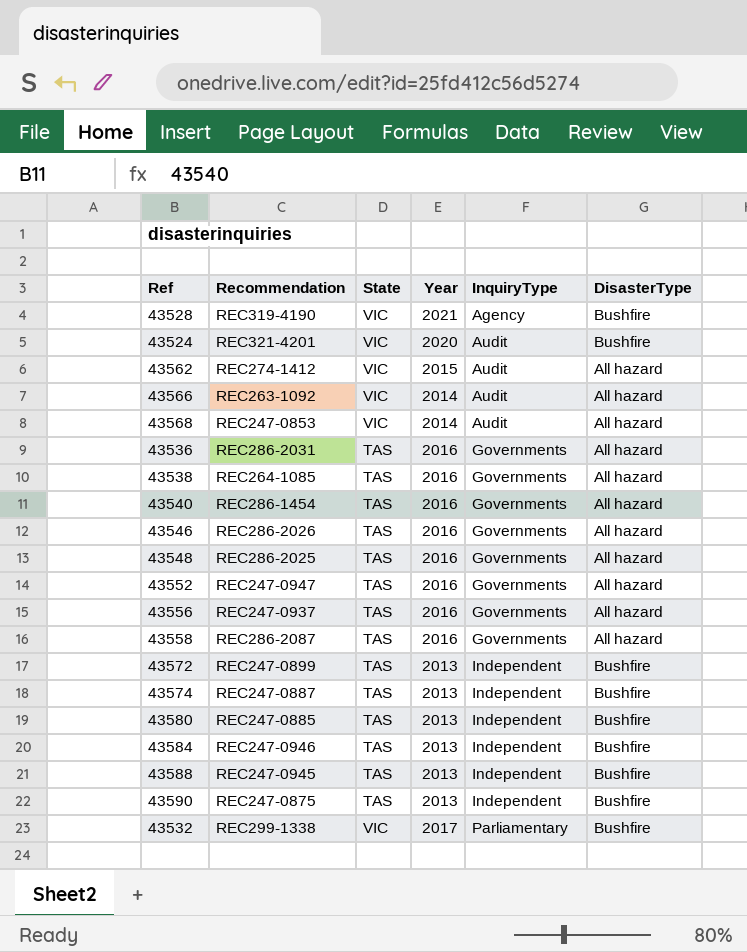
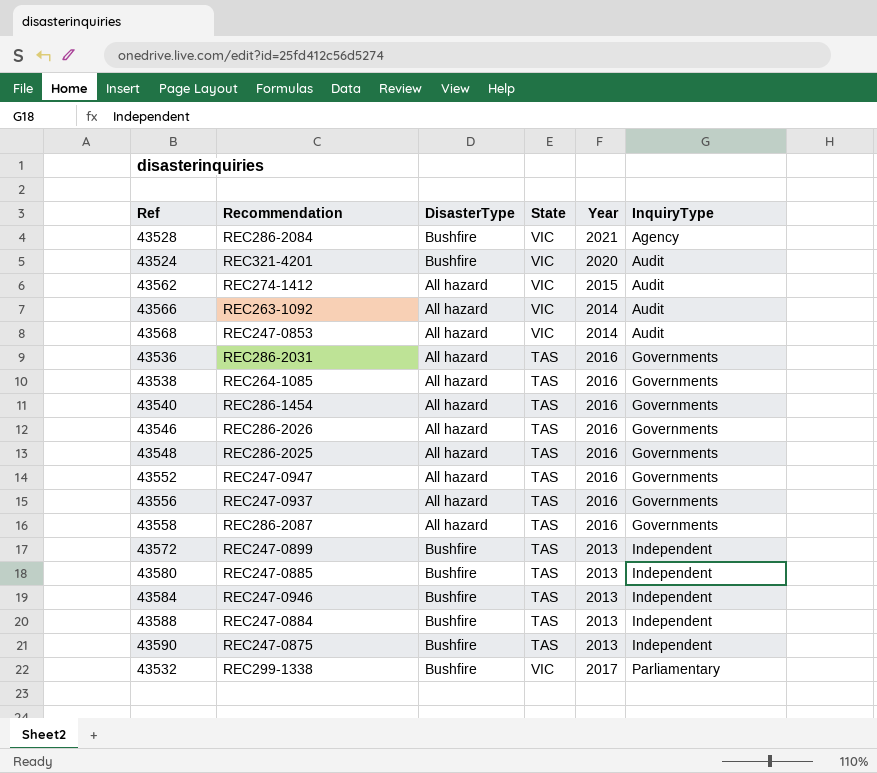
column DisasterType | position: 6 -> 3
row 43574: REC247-0887 | TAS | 2013 | Independent | Bushfire -> none
43528 | Recommendation: REC319-4190 -> REC286-2084
43588 | Recommendation: REC247-0945 -> REC247-0884

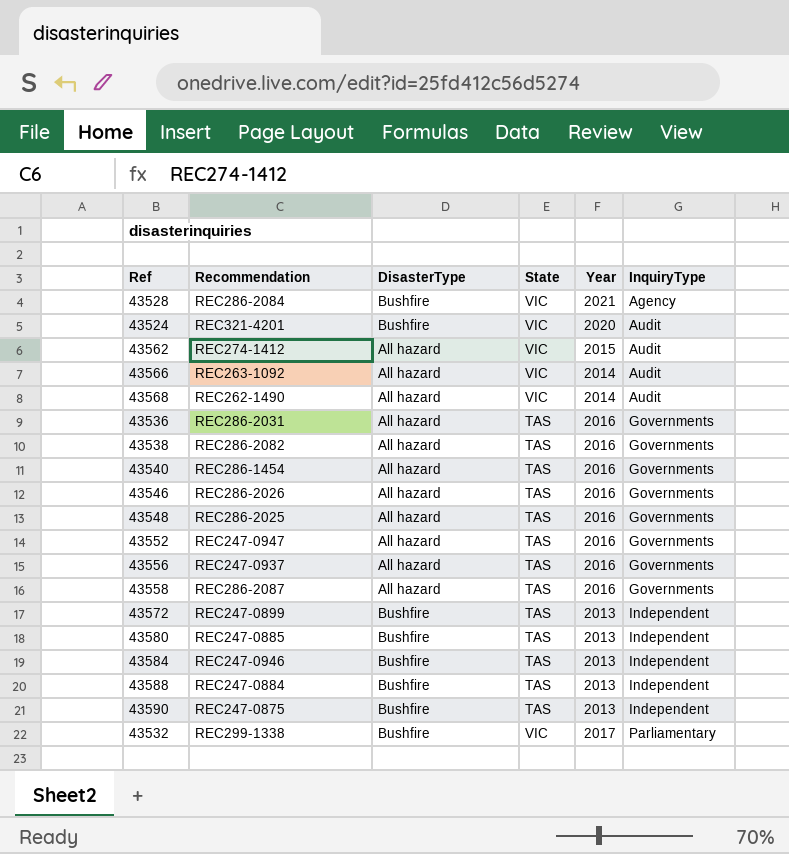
43568 | Recommendation: REC247-0853 -> REC262-1490
43538 | Recommendation: REC264-1085 -> REC286-2082

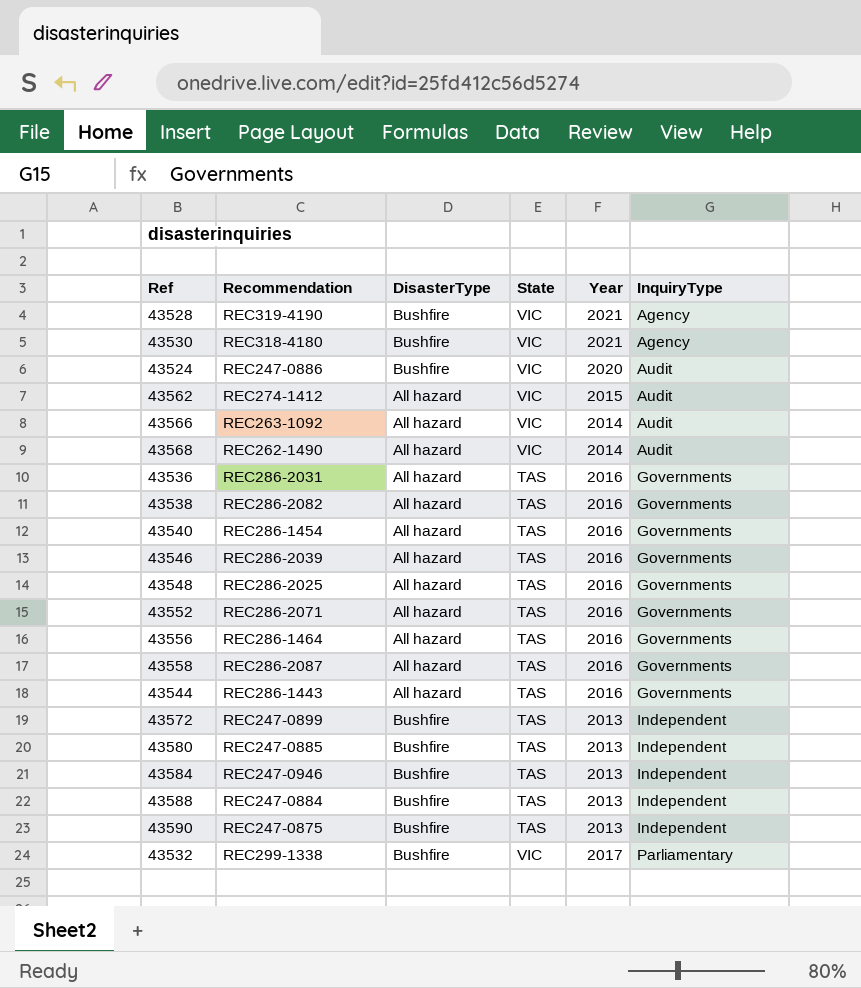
43528 | Recommendation: REC286-2084 -> REC319-4190
row 43530: none -> REC318-4180 | Bushfire | VIC | 2021 | Agency
43524 | Recommendation: REC321-4201 -> REC247-0886
43546 | Recommendation: REC286-2026 -> REC286-2039
43552 | Recommendation: REC247-0947 -> REC286-2071
43556 | Recommendation: REC247-0937 -> REC286-1464
row 43544: none -> REC286-1443 | All hazard | TAS | 2016 | Governments

